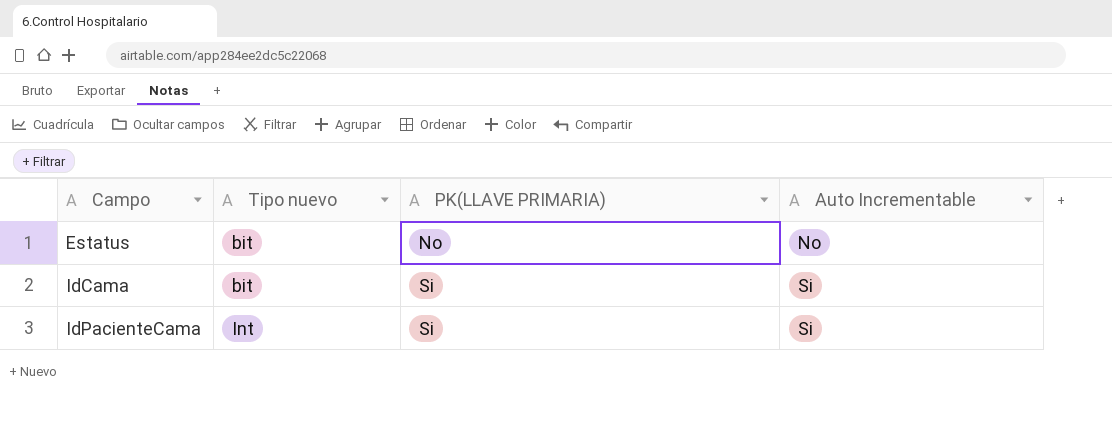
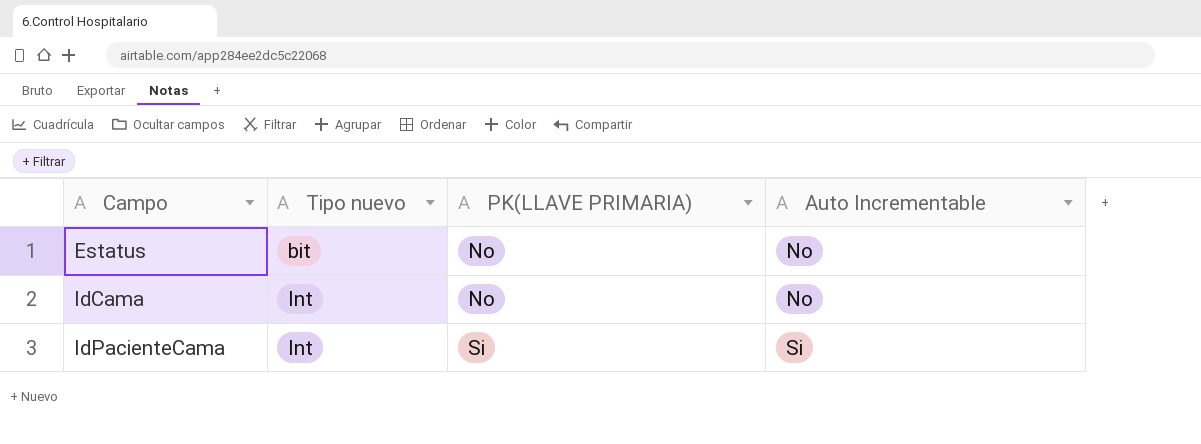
IdCama | Tipo nuevo: bit -> Int
IdCama | PK(LLAVE PRIMARIA): Si -> No
IdCama | Auto Incrementable: Si -> No

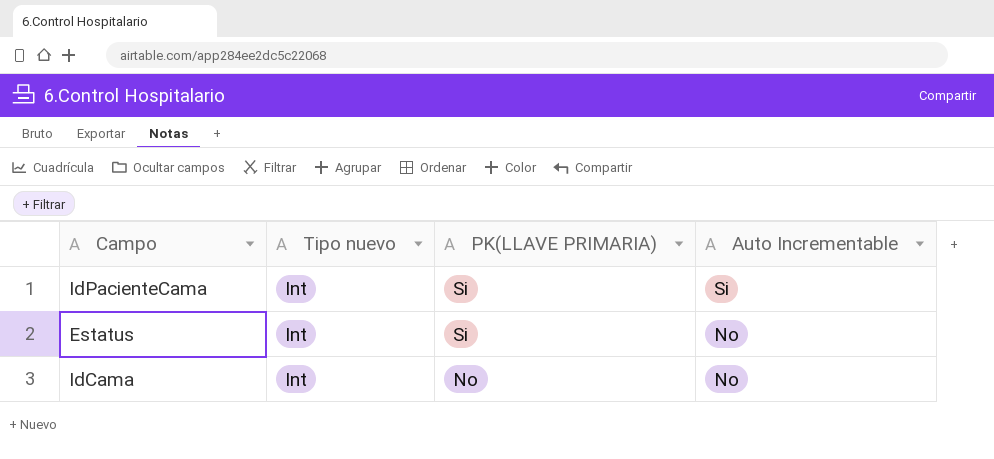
row order: Campo ascending -> PK(LLAVE PRIMARIA) descending
Estatus | Tipo nuevo: bit -> Int
Estatus | PK(LLAVE PRIMARIA): No -> Si

